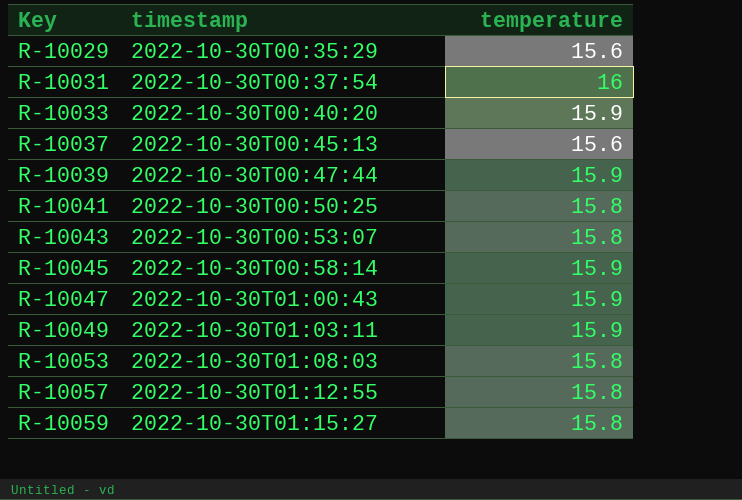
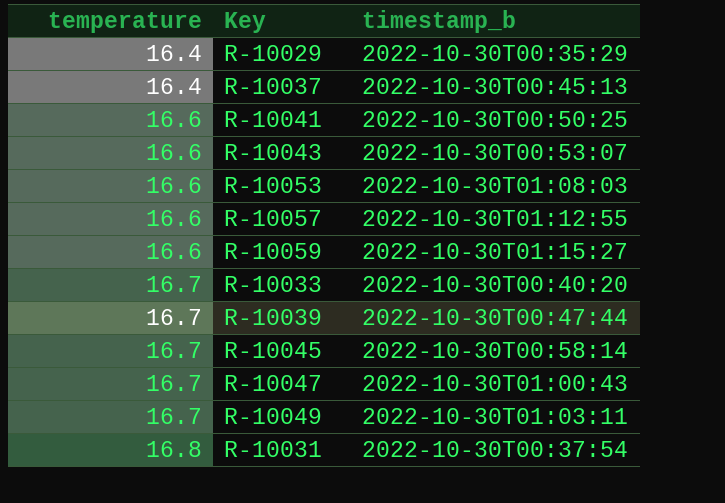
row order: Key ascending -> temperature ascending
column temperature | position: 3 -> 1
column name: timestamp -> timestamp_b
R-10029 | temperature: 15.6 -> 16.4
R-10037 | temperature: 15.6 -> 16.4
R-10041 | temperature: 15.8 -> 16.6
R-10043 | temperature: 15.8 -> 16.6
R-10053 | temperature: 15.8 -> 16.6
R-10057 | temperature: 15.8 -> 16.6
R-10059 | temperature: 15.8 -> 16.6
R-10033 | temperature: 15.9 -> 16.7
R-10039 | temperature: 15.9 -> 16.7
R-10045 | temperature: 15.9 -> 16.7
R-10047 | temperature: 15.9 -> 16.7
R-10049 | temperature: 15.9 -> 16.7
R-10031 | temperature: 16 -> 16.8

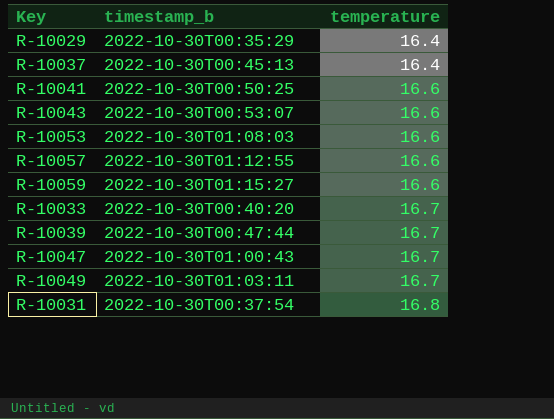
column temperature | position: 1 -> 3
row R-10045: 16.7 | 2022-10-30T00:58:14 -> none

